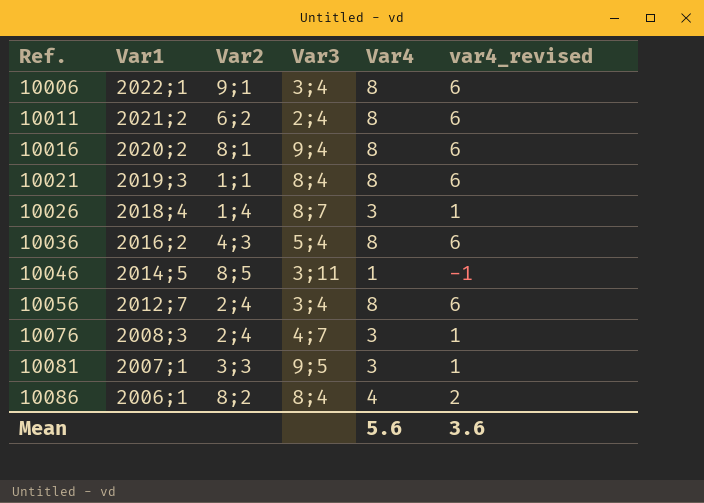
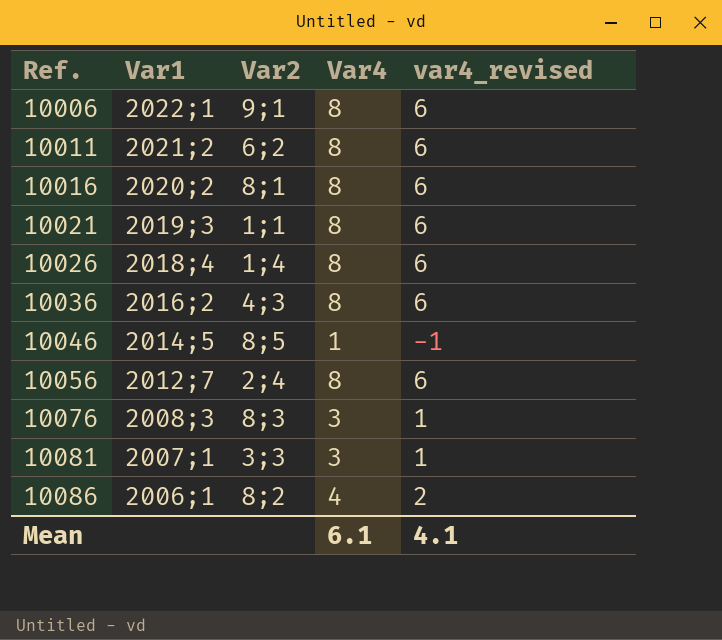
column Var3 | position: 4 -> none
10026 | Var4: 3 -> 8
10026 | var4_revised: 1 -> 6
10076 | Var2: 2;4 -> 8;3
Mean | Var4: 5.6 -> 6.1
Mean | var4_revised: 3.6 -> 4.1

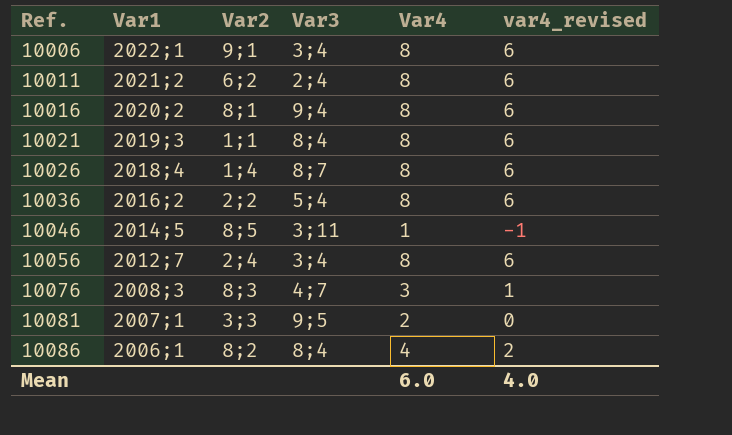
column Var3 | position: none -> 4
10036 | Var2: 4;3 -> 2;2
10081 | Var4: 3 -> 2
10081 | var4_revised: 1 -> 0
Mean | Var4: 6.1 -> 6.0
Mean | var4_revised: 4.1 -> 4.0

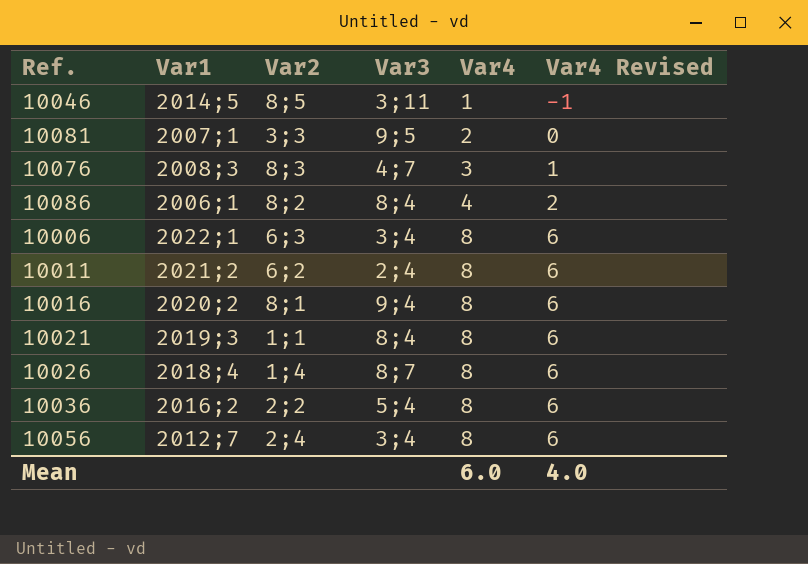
row order: Ref. ascending -> Var4 ascending
column name: var4_revised -> Var4 Revised
10006 | Var2: 9;1 -> 6;3

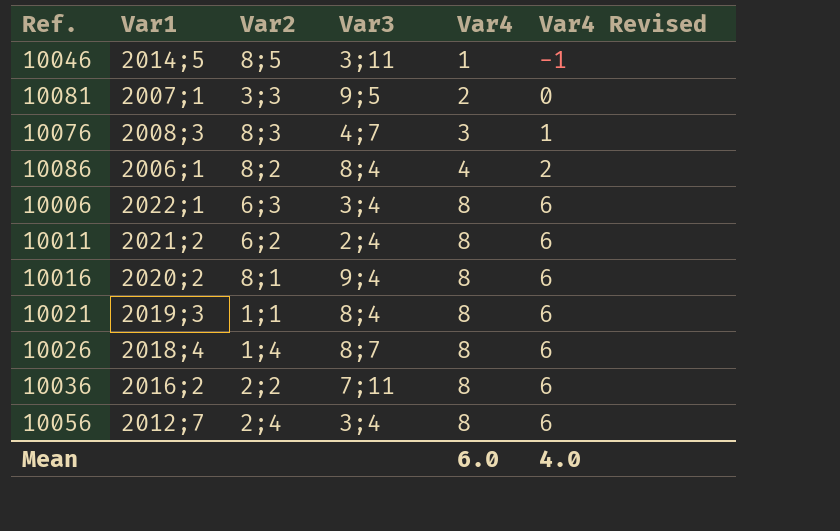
10036 | Var3: 5;4 -> 7;11

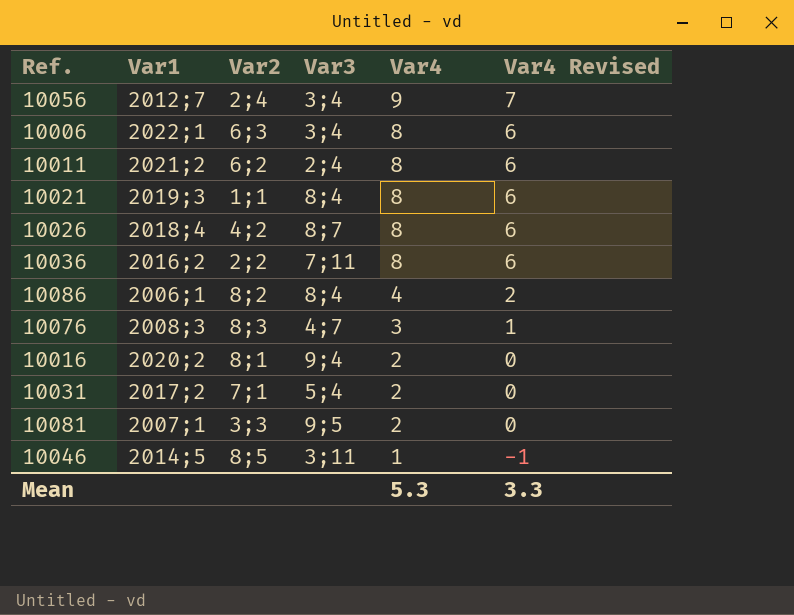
row order: Var4 ascending -> Var4 descending
10056 | Var4: 8 -> 9
10056 | Var4 Revised: 6 -> 7
10026 | Var2: 1;4 -> 4;2
10016 | Var4: 8 -> 2
10016 | Var4 Revised: 6 -> 0
row 10031: none -> 2017;2 | 7;1 | 5;4 | 2 | 0
Mean | Var4: 6.0 -> 5.3
Mean | Var4 Revised: 4.0 -> 3.3

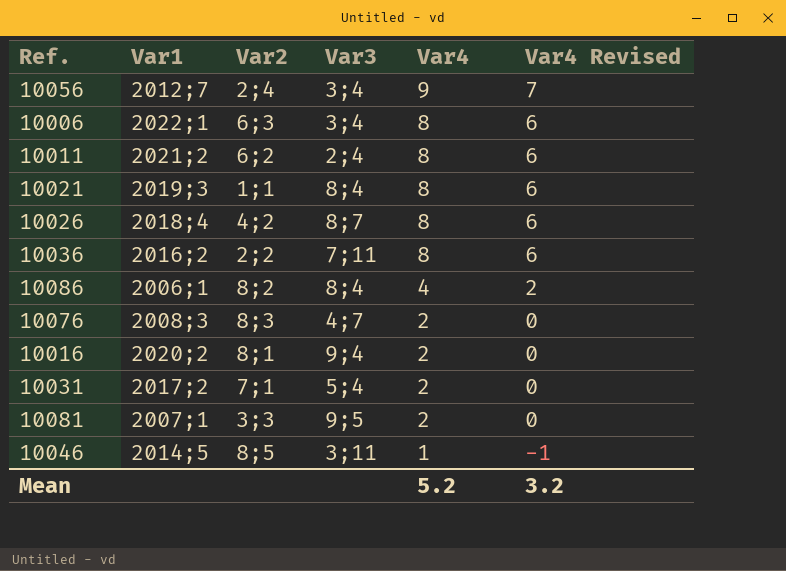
10076 | Var4: 3 -> 2
10076 | Var4 Revised: 1 -> 0
Mean | Var4: 5.3 -> 5.2
Mean | Var4 Revised: 3.3 -> 3.2

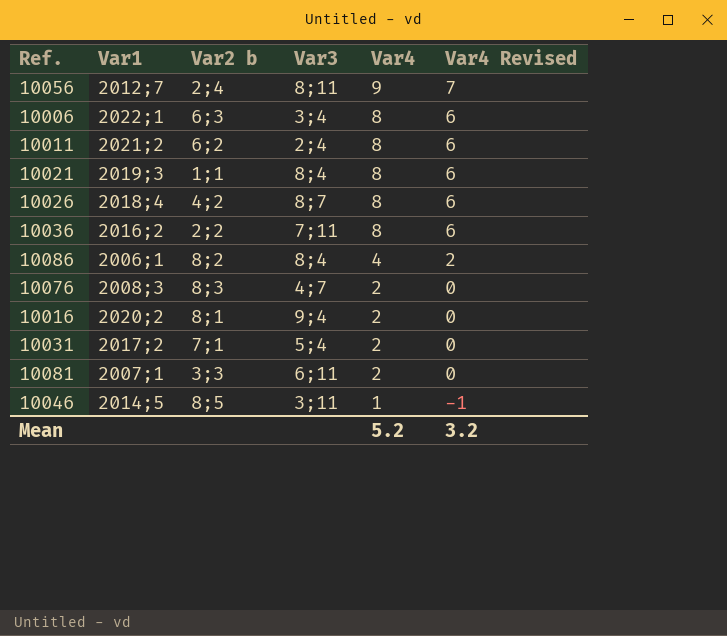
column name: Var2 -> Var2 b
10056 | Var3: 3;4 -> 8;11
10081 | Var3: 9;5 -> 6;11

